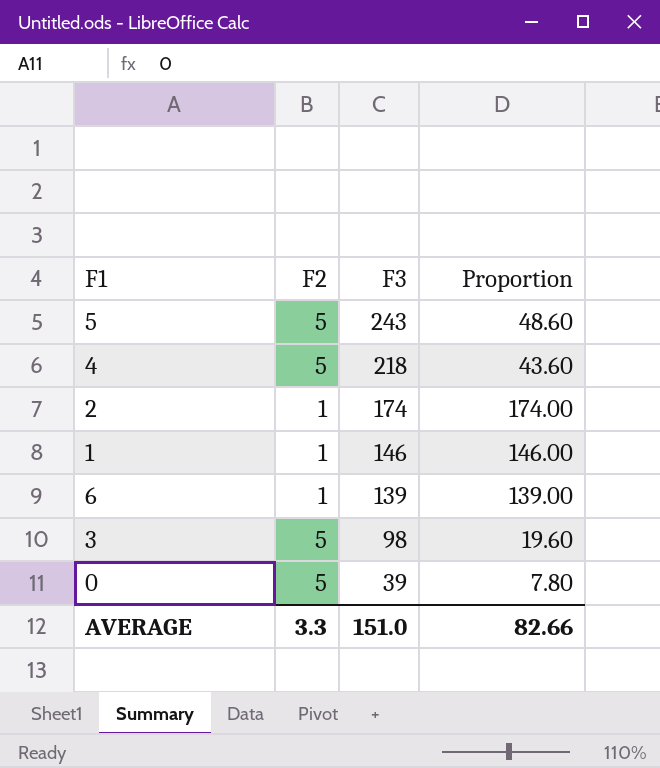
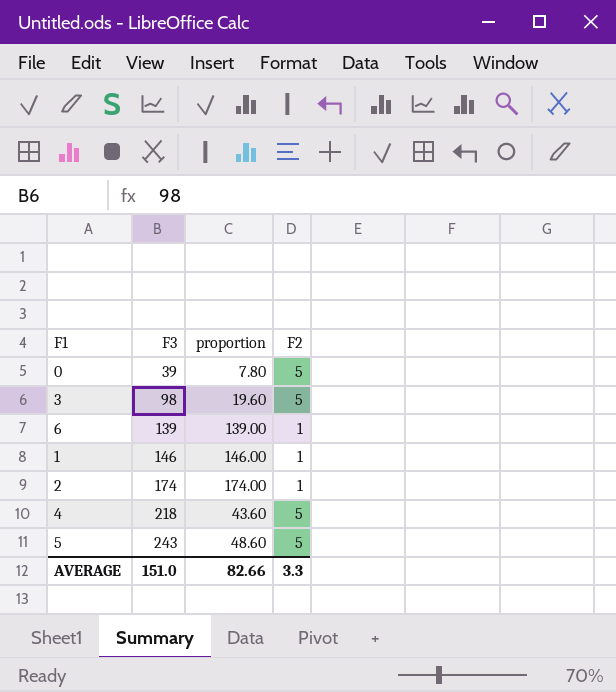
row order: F3 descending -> F3 ascending
column name: Proportion -> proportion
column F2 | position: 2 -> 4

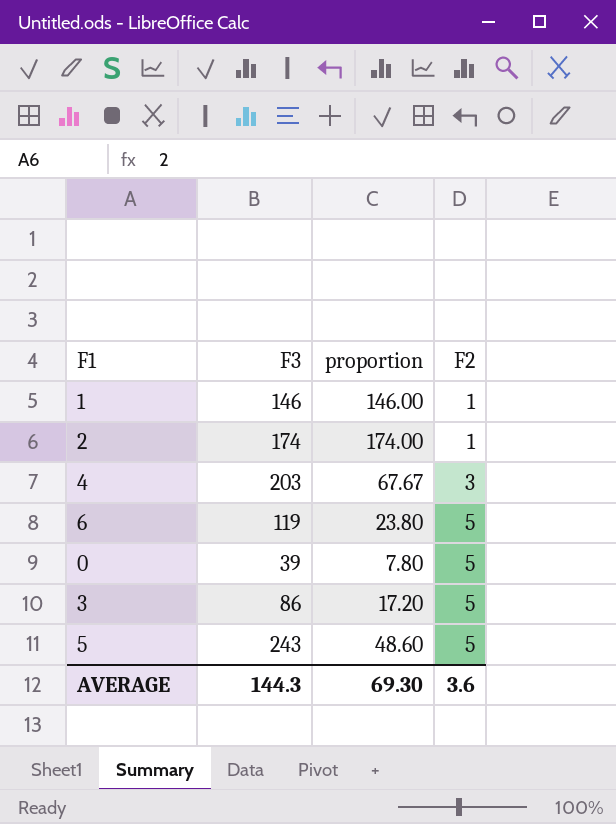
row order: F3 ascending -> F2 ascending
4 | F3: 218 -> 203
4 | proportion: 43.60 -> 67.67
4 | F2: 5 -> 3
6 | F3: 139 -> 119
6 | proportion: 139.00 -> 23.80
6 | F2: 1 -> 5
3 | F3: 98 -> 86
3 | proportion: 19.60 -> 17.20
AVERAGE | F3: 151.0 -> 144.3
AVERAGE | proportion: 82.66 -> 69.30
AVERAGE | F2: 3.3 -> 3.6

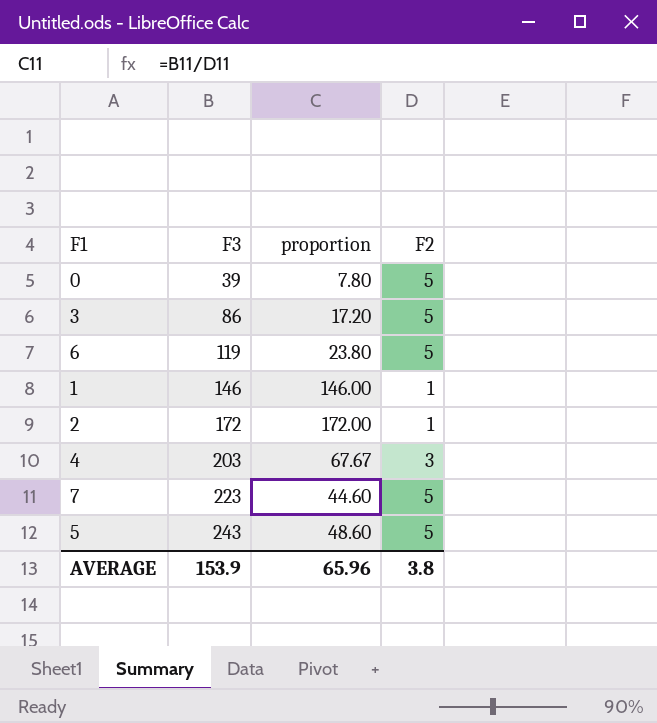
row order: F2 ascending -> F3 ascending
2 | F3: 174 -> 172
2 | proportion: 174.00 -> 172.00
row 7: none -> 223 | 44.60 | 5
AVERAGE | F3: 144.3 -> 153.9
AVERAGE | proportion: 69.30 -> 65.96
AVERAGE | F2: 3.6 -> 3.8

